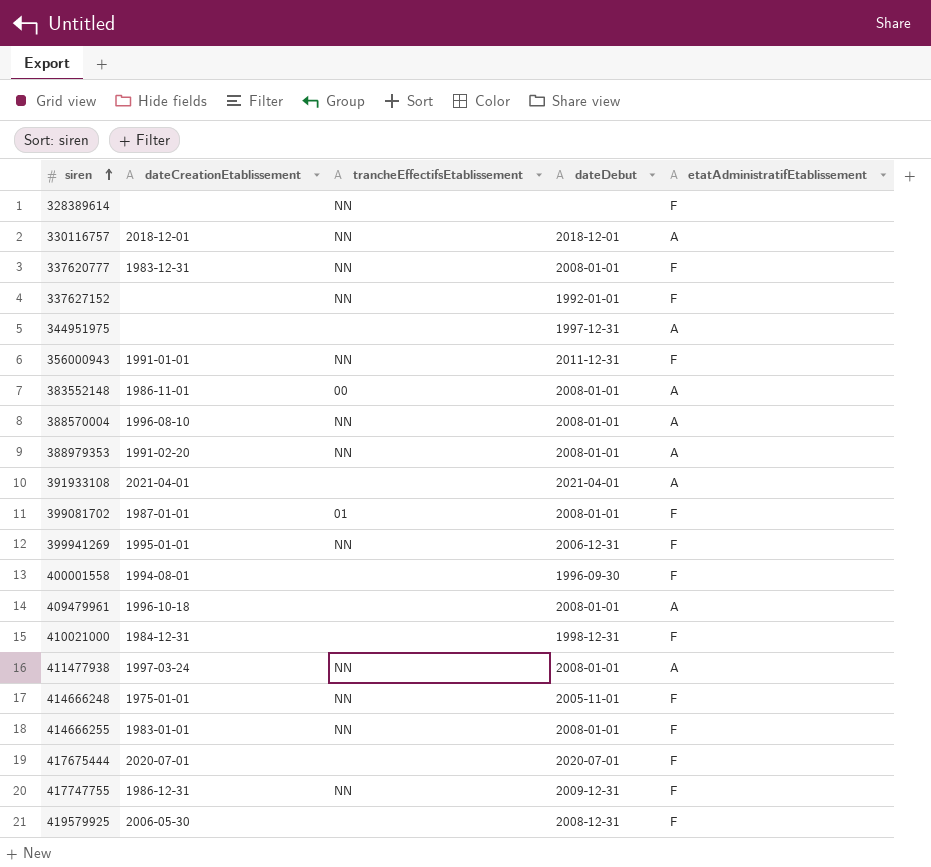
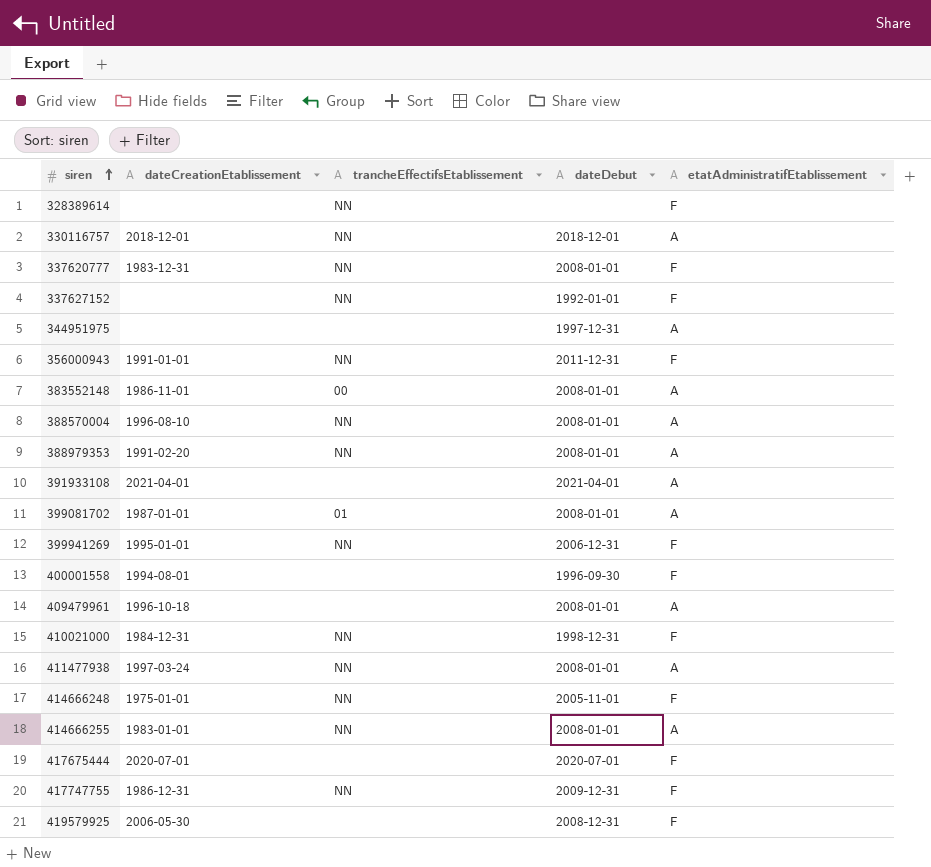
399081702 | etatAdministratifEtablissement: F -> A
410021000 | trancheEffectifsEtablissement: none -> NN
414666255 | etatAdministratifEtablissement: F -> A

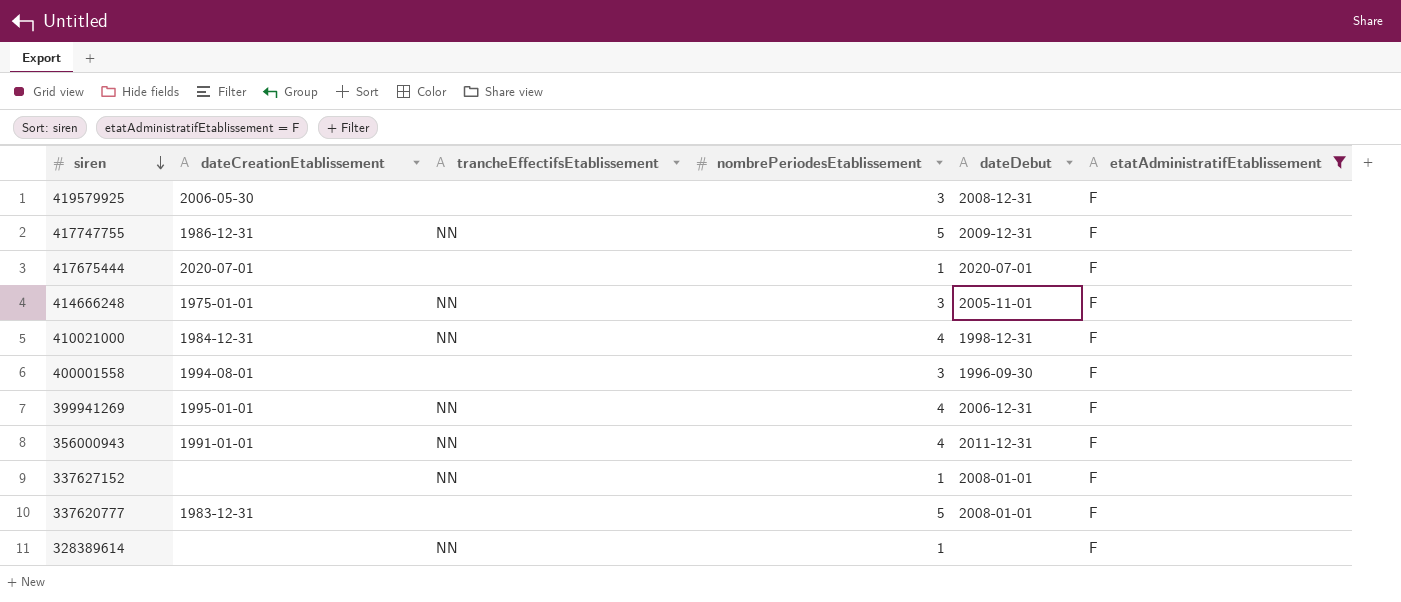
filter: none -> etatAdministratifEtablissement = F
row order: siren ascending -> siren descending
column nombrePeriodesEtablissement | position: none -> 4
337627152 | dateDebut: 1992-01-01 -> 2008-01-01
337620777 | trancheEffectifsEtablissement: NN -> none

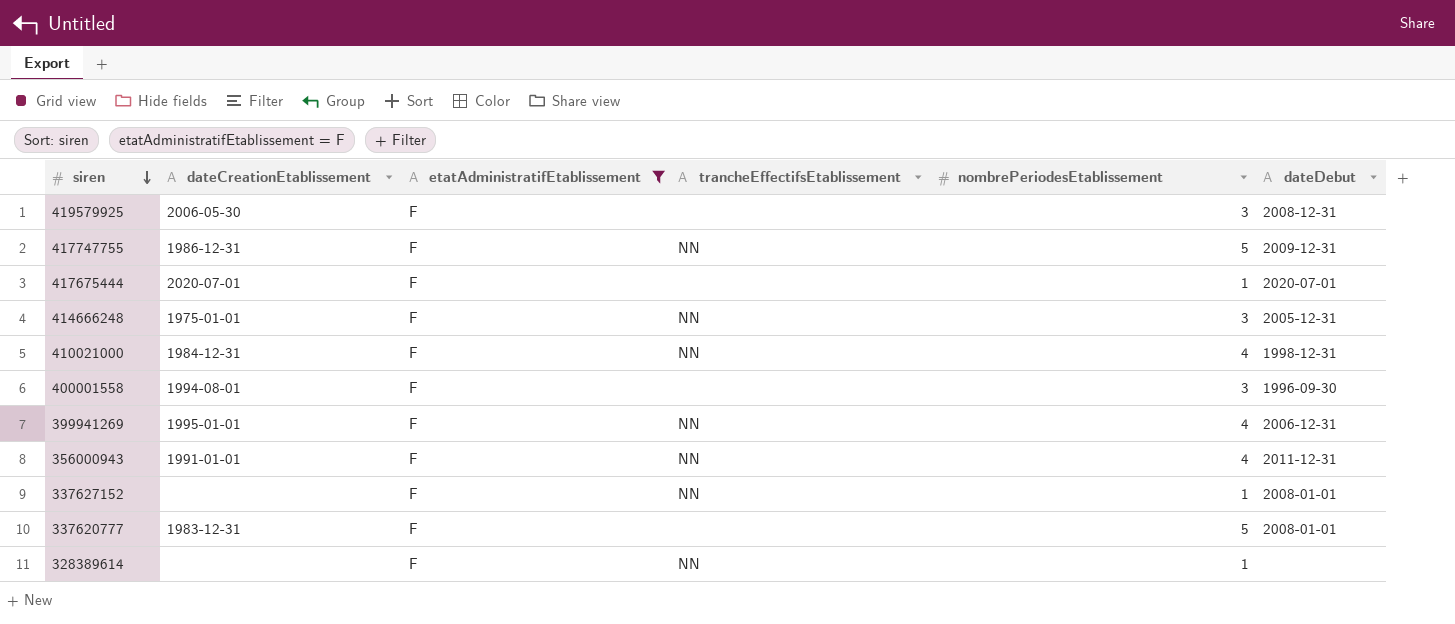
column etatAdministratifEtablissement | position: 6 -> 3
414666248 | dateDebut: 2005-11-01 -> 2005-12-31

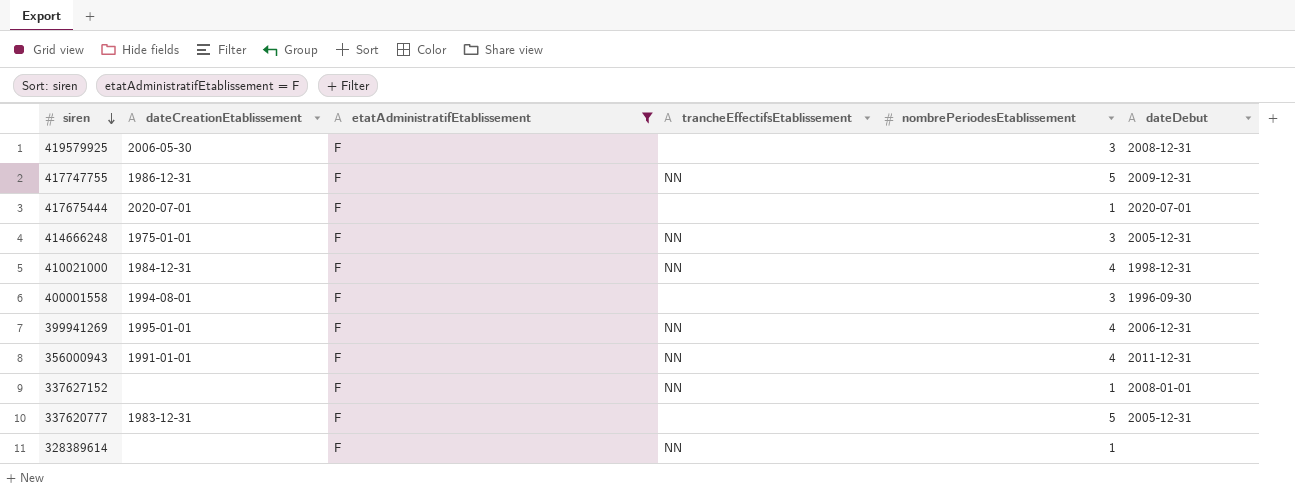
337620777 | dateDebut: 2008-01-01 -> 2005-12-31

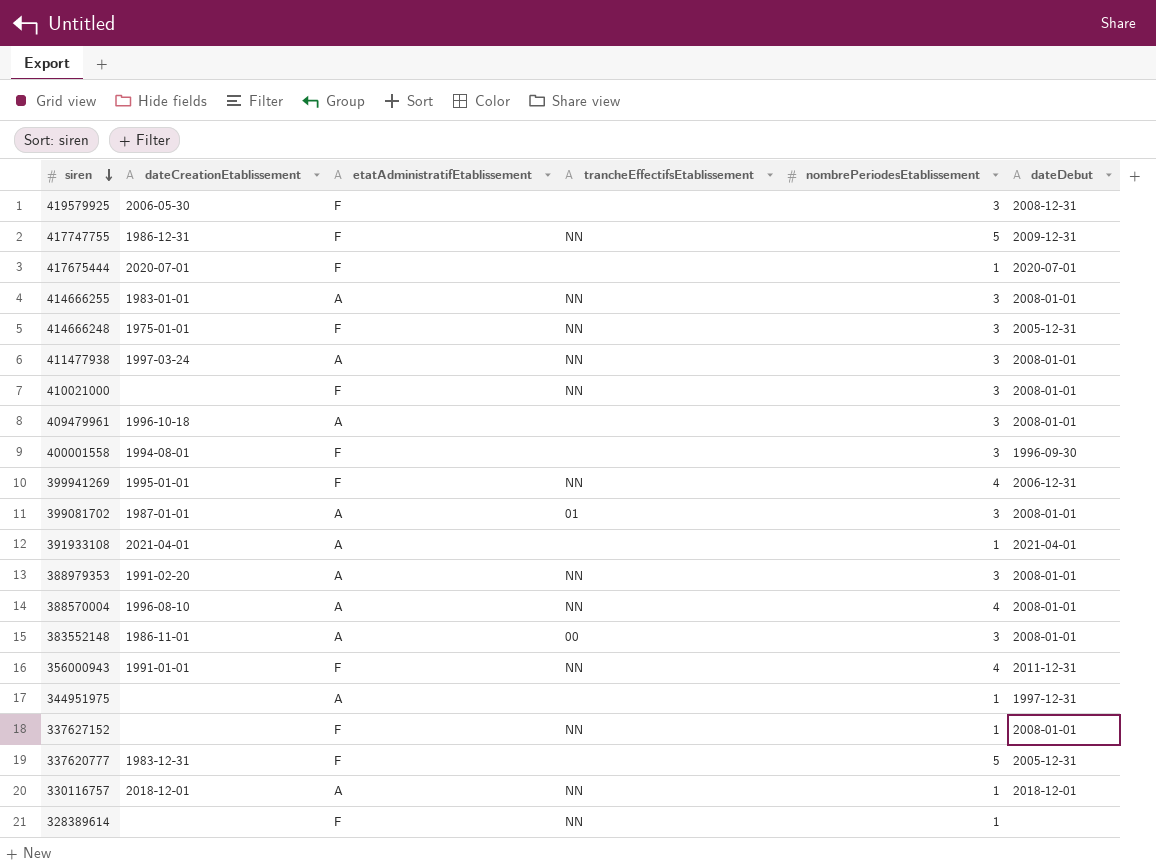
filter: etatAdministratifEtablissement = F -> none
410021000 | dateCreationEtablissement: 1984-12-31 -> none
410021000 | nombrePeriodesEtablissement: 4 -> 3
410021000 | dateDebut: 1998-12-31 -> 2008-01-01

